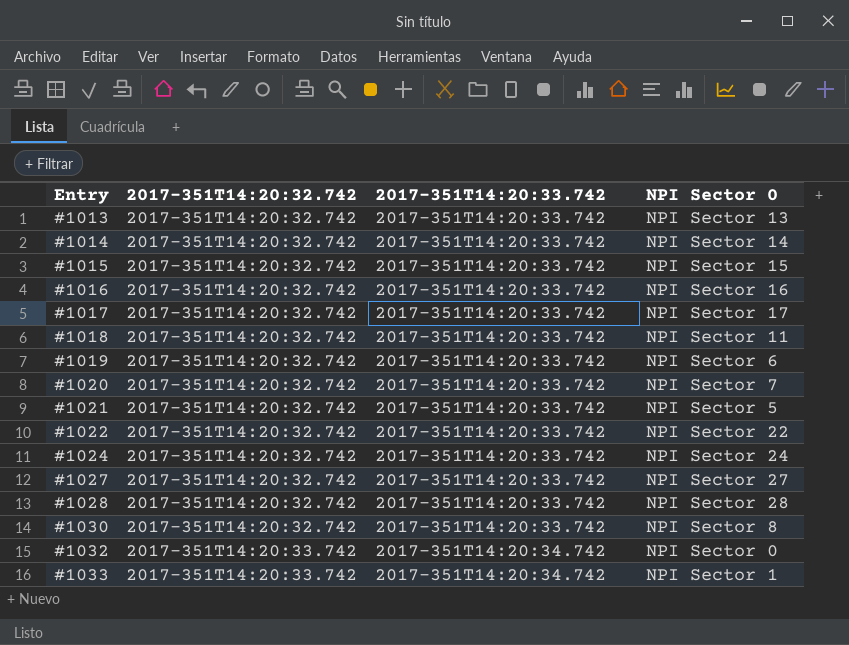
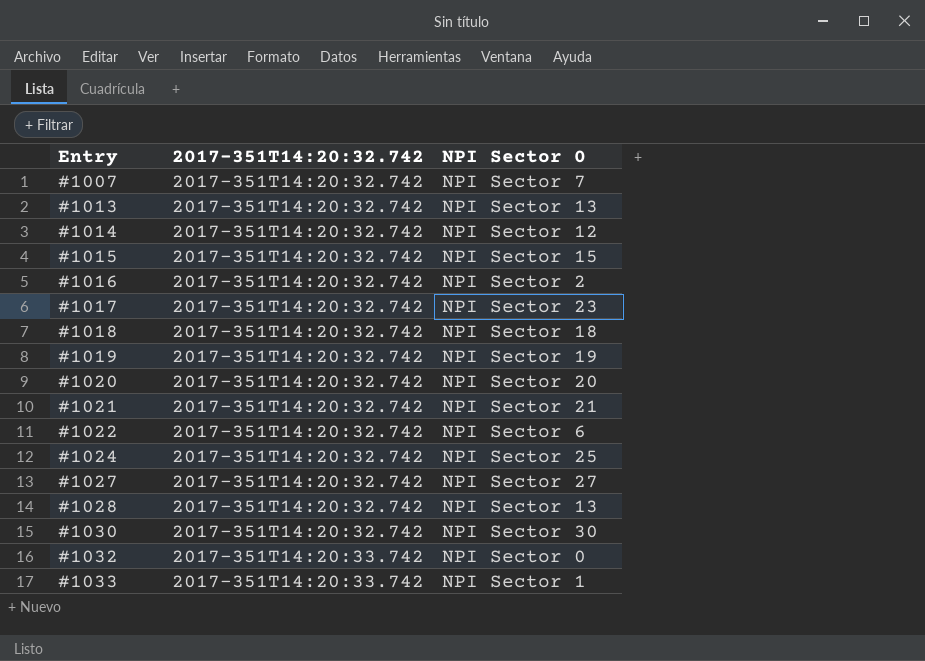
column 2017-351T14:20:33.742 | position: 3 -> none
row #1007: none -> 2017-351T14:20:32.742 | NPI Sector 7
#1014 | NPI Sector 0: NPI Sector 14 -> NPI Sector 12
#1016 | NPI Sector 0: NPI Sector 16 -> NPI Sector 2
#1017 | NPI Sector 0: NPI Sector 17 -> NPI Sector 23
#1018 | NPI Sector 0: NPI Sector 11 -> NPI Sector 18
#1019 | NPI Sector 0: NPI Sector 6 -> NPI Sector 19
#1020 | NPI Sector 0: NPI Sector 7 -> NPI Sector 20
#1021 | NPI Sector 0: NPI Sector 5 -> NPI Sector 21
#1022 | NPI Sector 0: NPI Sector 22 -> NPI Sector 6
#1024 | NPI Sector 0: NPI Sector 24 -> NPI Sector 25
#1028 | NPI Sector 0: NPI Sector 28 -> NPI Sector 13
#1030 | NPI Sector 0: NPI Sector 8 -> NPI Sector 30

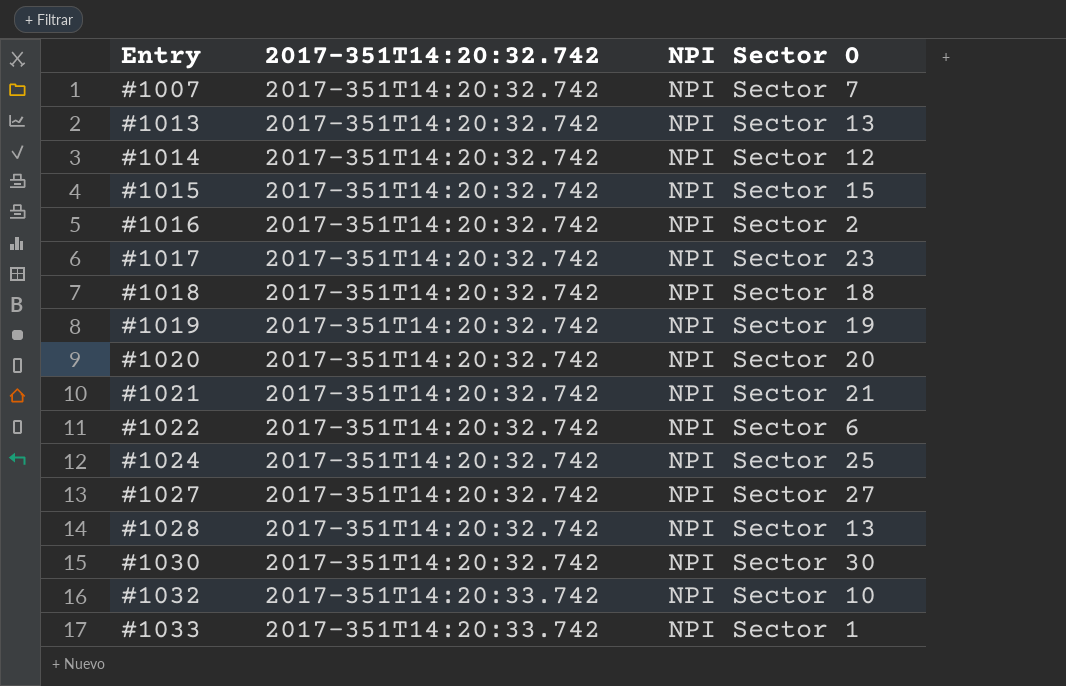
#1032 | NPI Sector 0: NPI Sector 0 -> NPI Sector 10

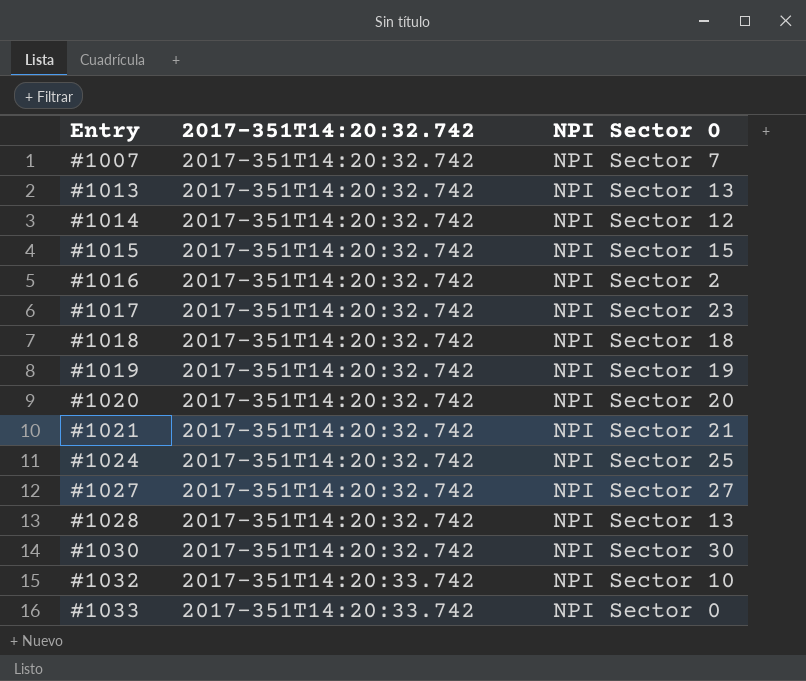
row #1022: 2017-351T14:20:32.742 | NPI Sector 6 -> none
#1033 | NPI Sector 0: NPI Sector 1 -> NPI Sector 0

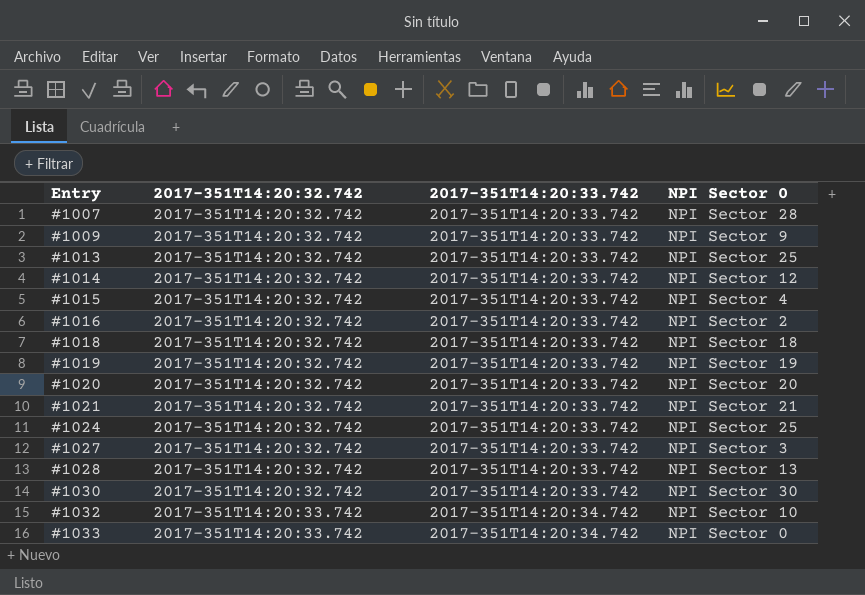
column 2017-351T14:20:33.742 | position: none -> 3
row #1017: 2017-351T14:20:32.742 | NPI Sector 23 -> none
#1007 | NPI Sector 0: NPI Sector 7 -> NPI Sector 28
row #1009: none -> 2017-351T14:20:32.742 | 2017-351T14:20:33.742 | NPI Sector 9
#1013 | NPI Sector 0: NPI Sector 13 -> NPI Sector 25
#1015 | NPI Sector 0: NPI Sector 15 -> NPI Sector 4
#1027 | NPI Sector 0: NPI Sector 27 -> NPI Sector 3

